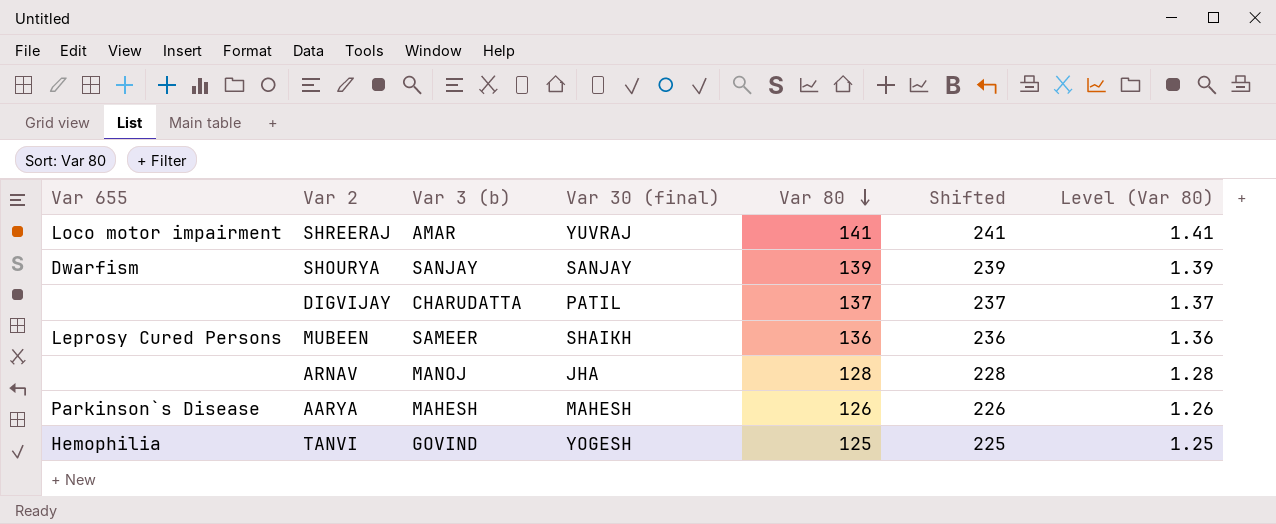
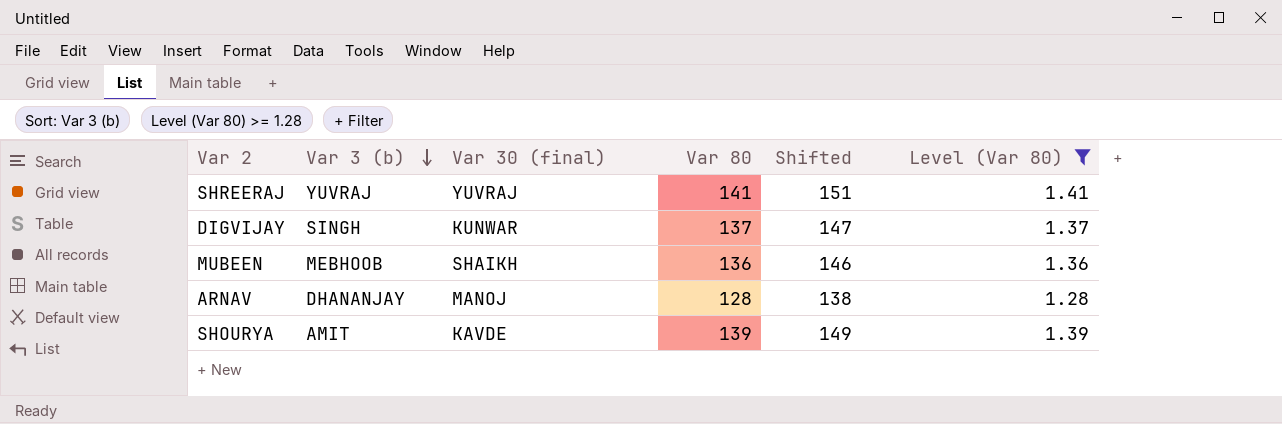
filter: none -> Level (Var 80) >= 1.28
row order: Var 80 descending -> Var 3 (b) descending
column Var 655 | position: 1 -> none
column Shifted | formula: [Var 80] + 100 -> [Var 80] + 10
SHREERAJ | Var 3 (b): AMAR -> YUVRAJ
DIGVIJAY | Var 3 (b): CHARUDATTA -> SINGH
DIGVIJAY | Var 30 (final): PATIL -> KUNWAR
MUBEEN | Var 3 (b): SAMEER -> MEBHOOB
ARNAV | Var 3 (b): MANOJ -> DHANANJAY
ARNAV | Var 30 (final): JHA -> MANOJ
SHOURYA | Var 3 (b): SANJAY -> AMIT
SHOURYA | Var 30 (final): SANJAY -> KAVDE

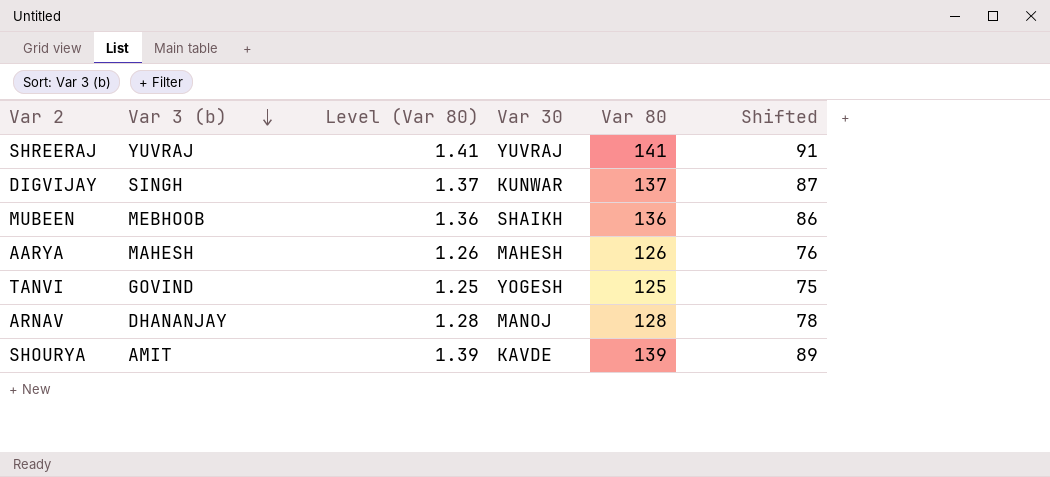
filter: Level (Var 80) >= 1.28 -> none
column Level (Var 80) | position: 6 -> 3
column name: Var 30 (final) -> Var 30
column Shifted | formula: [Var 80] + 10 -> [Var 80] - 50

